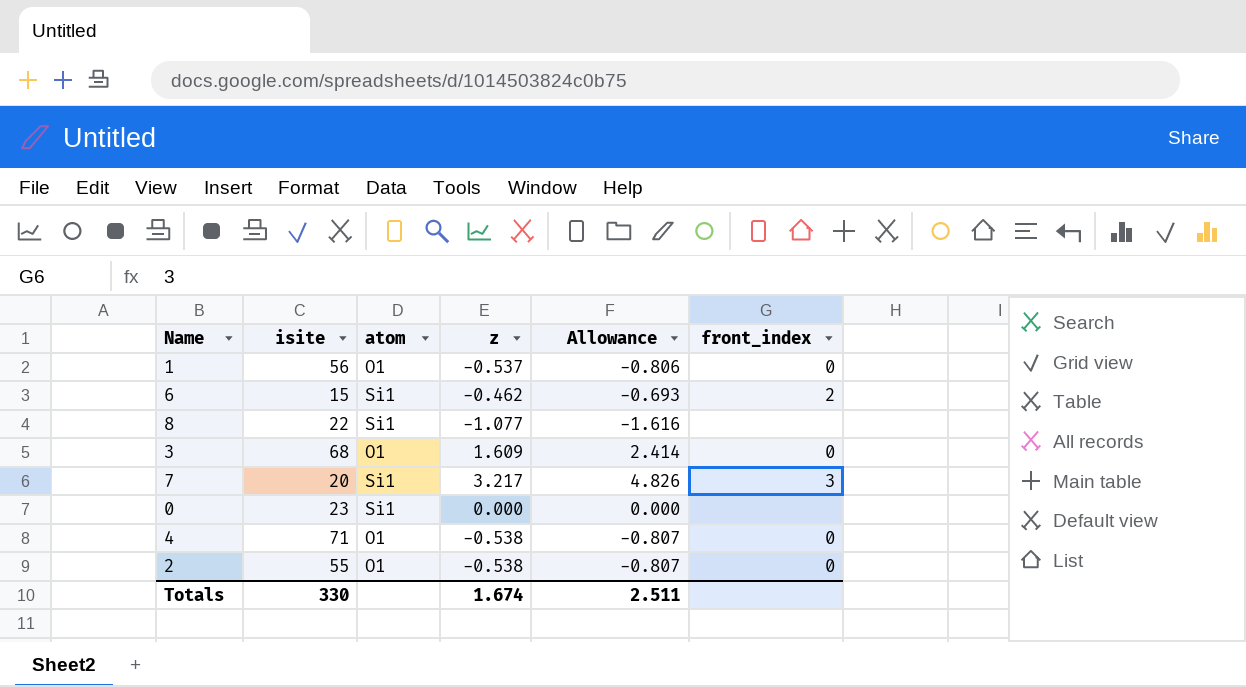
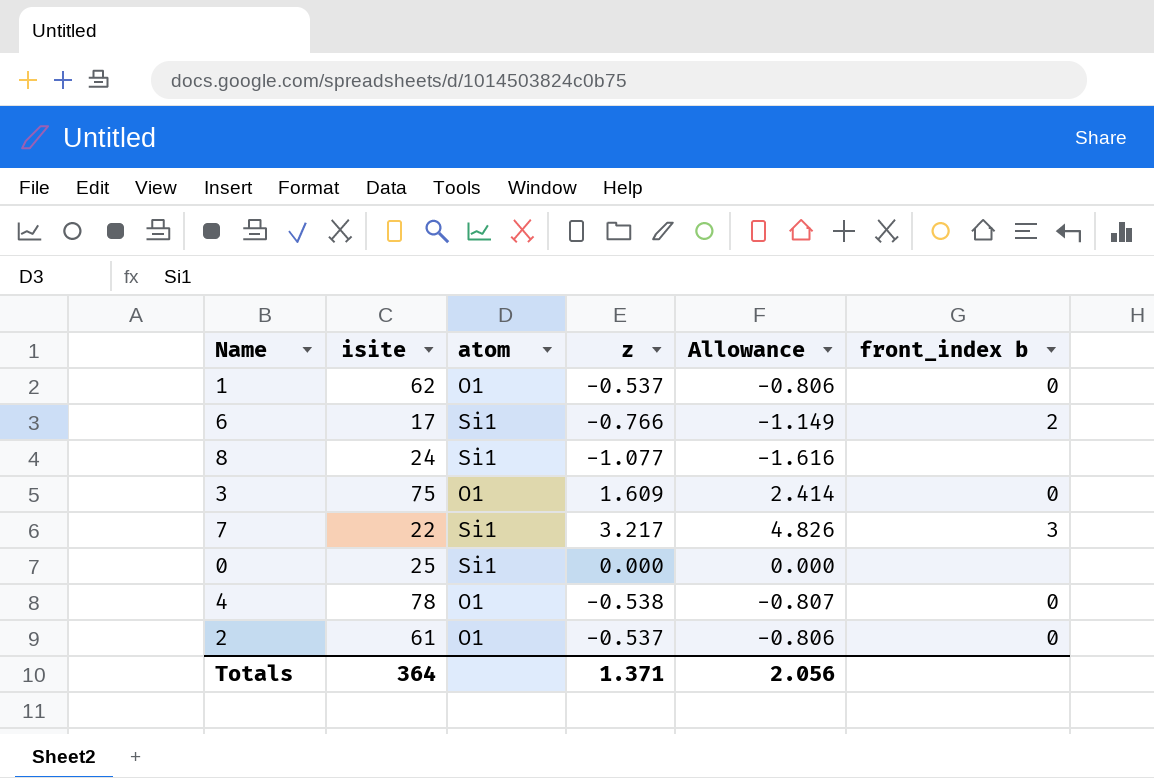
column name: front_index -> front_index b
1 | isite: 56 -> 62
6 | isite: 15 -> 17
6 | z: -0.462 -> -0.766
6 | Allowance: -0.693 -> -1.149
8 | isite: 22 -> 24
3 | isite: 68 -> 75
7 | isite: 20 -> 22
0 | isite: 23 -> 25
4 | isite: 71 -> 78
2 | isite: 55 -> 61
2 | z: -0.538 -> -0.537
2 | Allowance: -0.807 -> -0.806
Totals | isite: 330 -> 364
Totals | z: 1.674 -> 1.371
Totals | Allowance: 2.511 -> 2.056

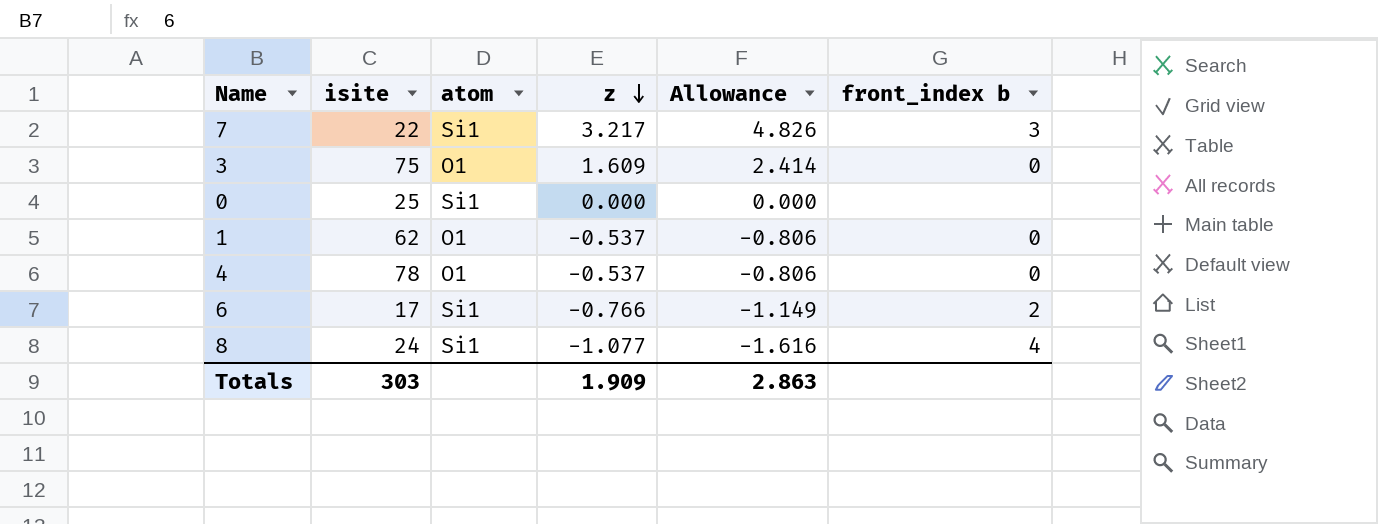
row order: none -> z descending
row 2: 61 | O1 | -0.537 | -0.806 | 0 -> none
4 | z: -0.538 -> -0.537
4 | Allowance: -0.807 -> -0.806
8 | front_index b: none -> 4
Totals | isite: 364 -> 303
Totals | z: 1.371 -> 1.909
Totals | Allowance: 2.056 -> 2.863

